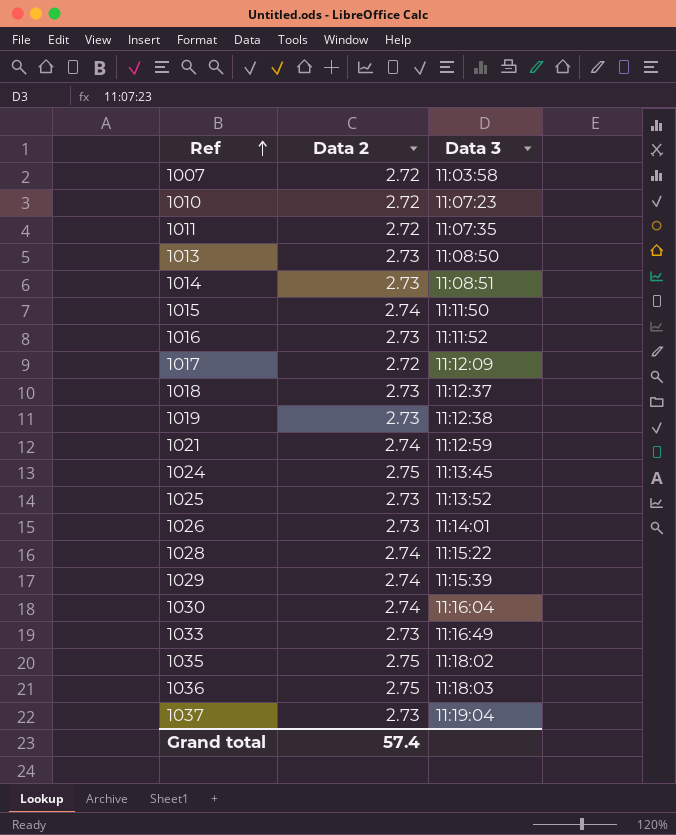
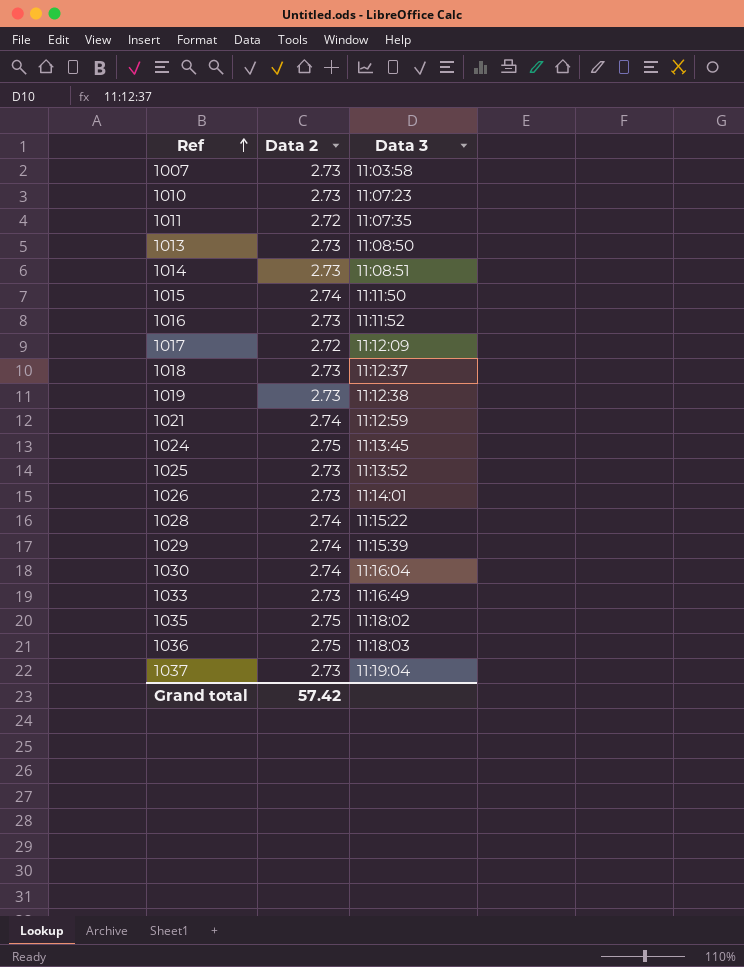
1007 | Data 2: 2.72 -> 2.73
1010 | Data 2: 2.72 -> 2.73
Grand total | Data 2: 57.4 -> 57.42

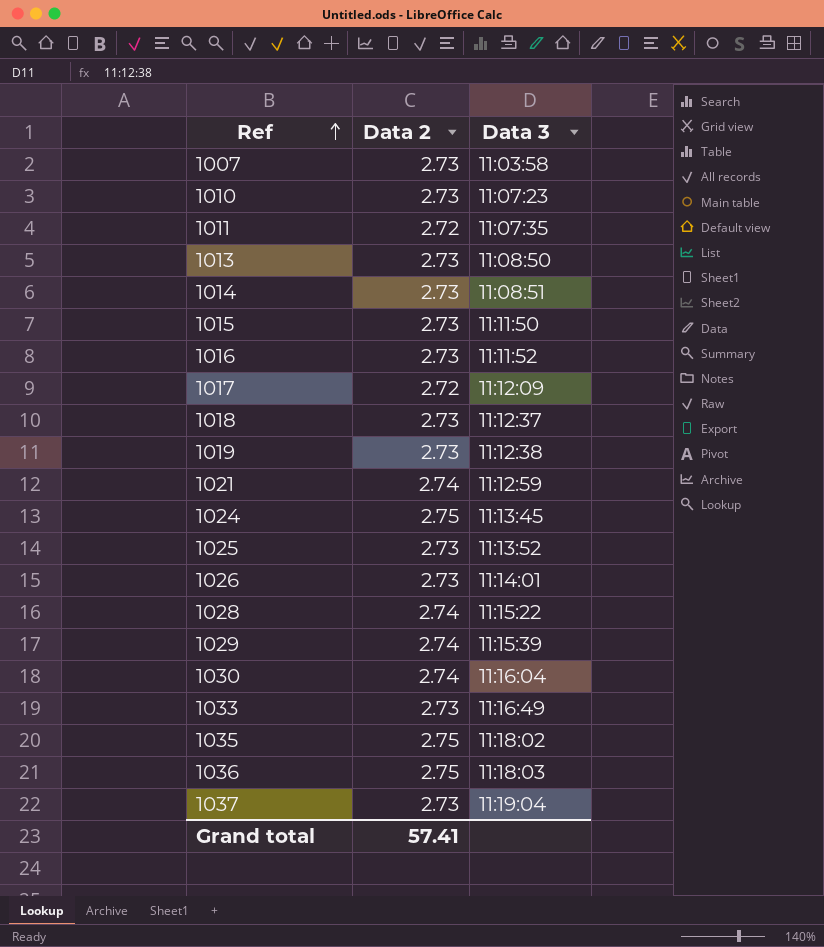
1015 | Data 2: 2.74 -> 2.73
Grand total | Data 2: 57.42 -> 57.41

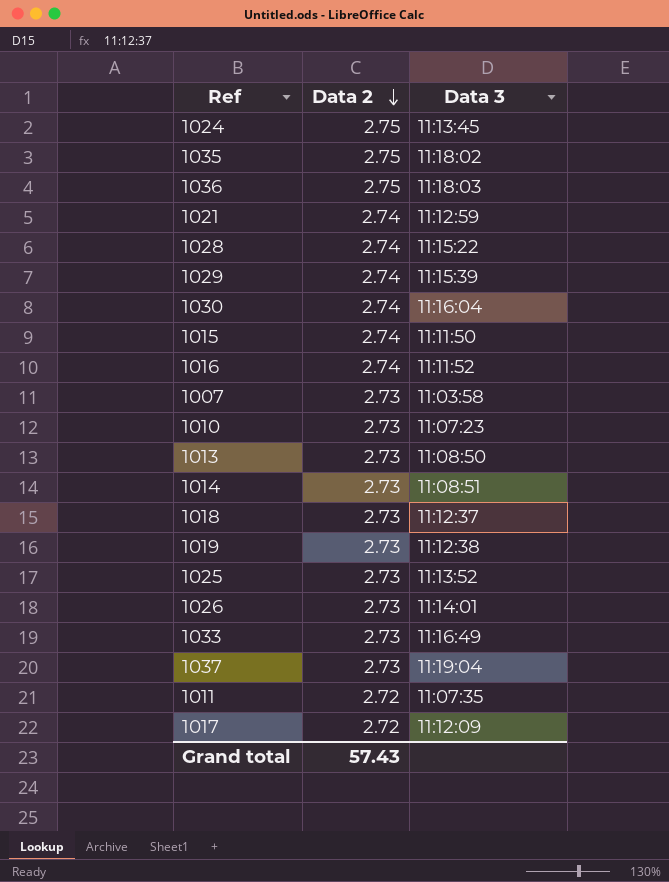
row order: Ref ascending -> Data 2 descending
1015 | Data 2: 2.73 -> 2.74
1016 | Data 2: 2.73 -> 2.74
Grand total | Data 2: 57.41 -> 57.43

